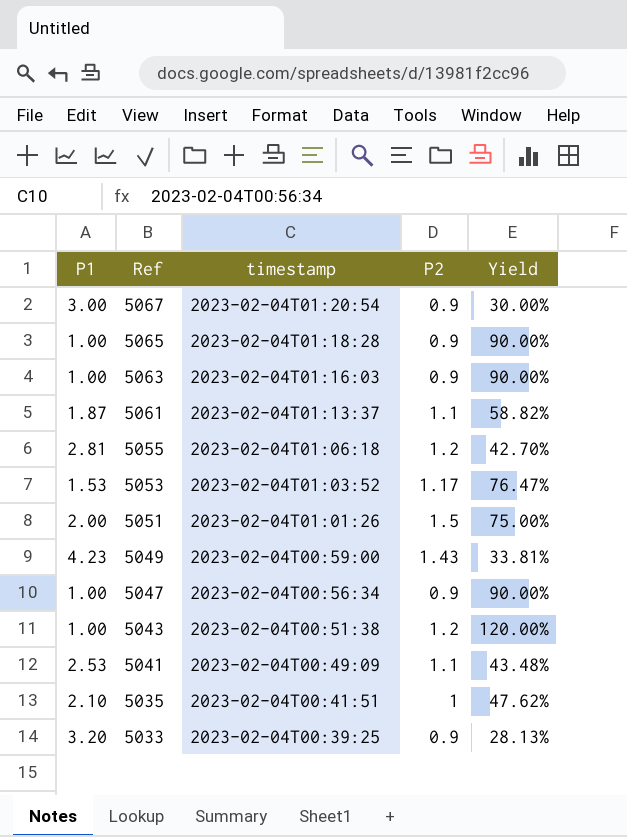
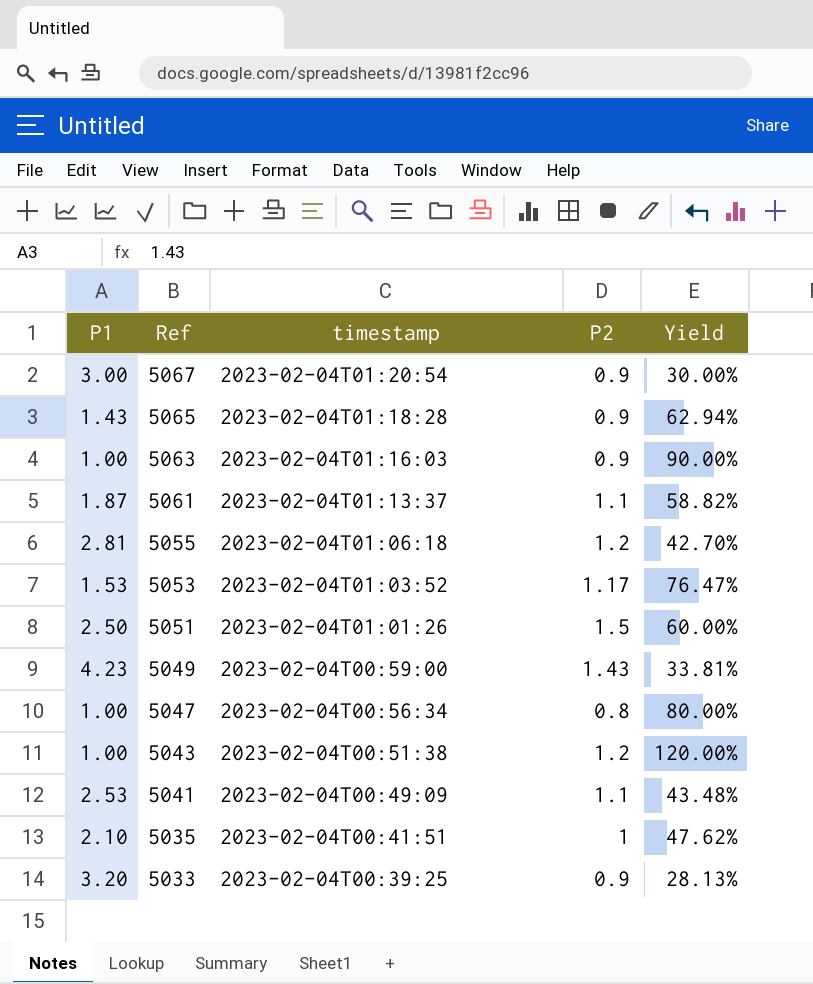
5065 | P1: 1.00 -> 1.43
5065 | Yield: 90.00% -> 62.94%
5051 | P1: 2.00 -> 2.50
5051 | Yield: 75.00% -> 60.00%
5047 | P2: 0.9 -> 0.8
5047 | Yield: 90.00% -> 80.00%

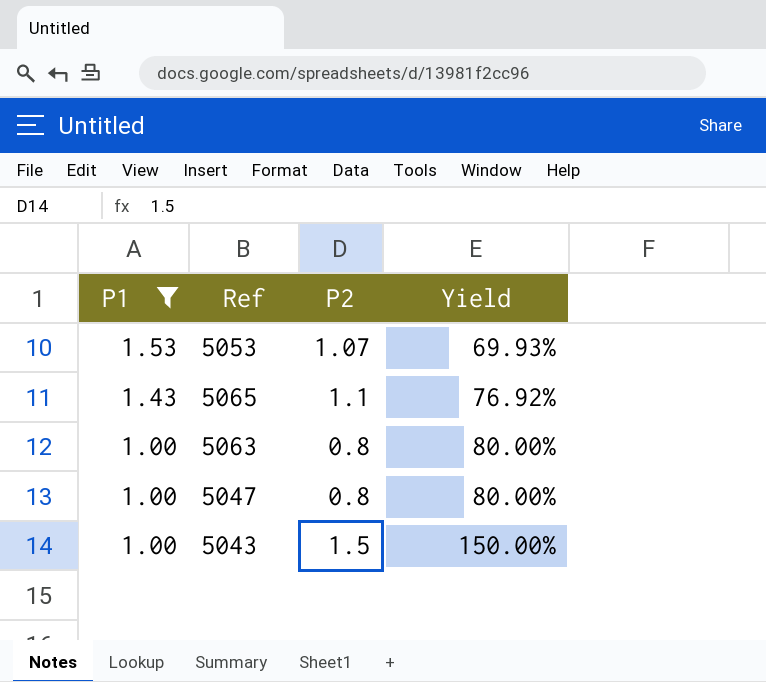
filter: none -> P1 <= 1.53
row order: Ref descending -> P1 descending
column timestamp | position: 3 -> none
5053 | P2: 1.17 -> 1.07
5053 | Yield: 76.47% -> 69.93%
5065 | P2: 0.9 -> 1.1
5065 | Yield: 62.94% -> 76.92%
5063 | P2: 0.9 -> 0.8
5063 | Yield: 90.00% -> 80.00%
5043 | P2: 1.2 -> 1.5
5043 | Yield: 120.00% -> 150.00%

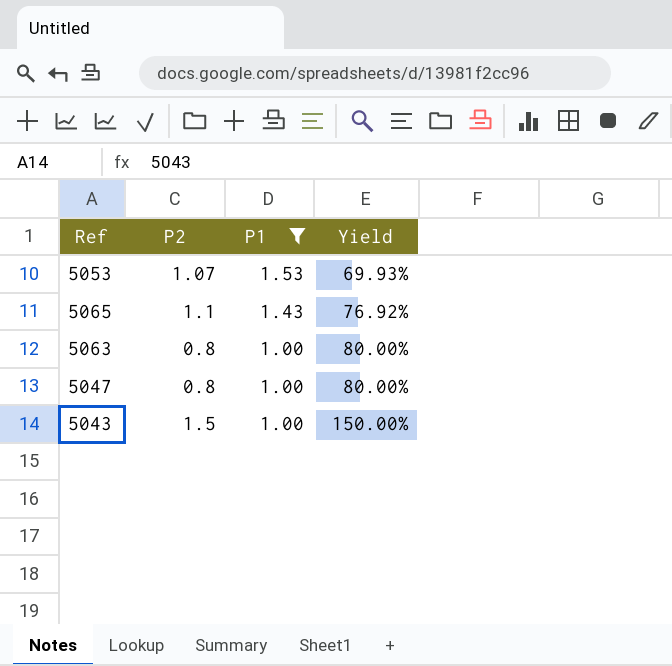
column P1 | position: 1 -> 3

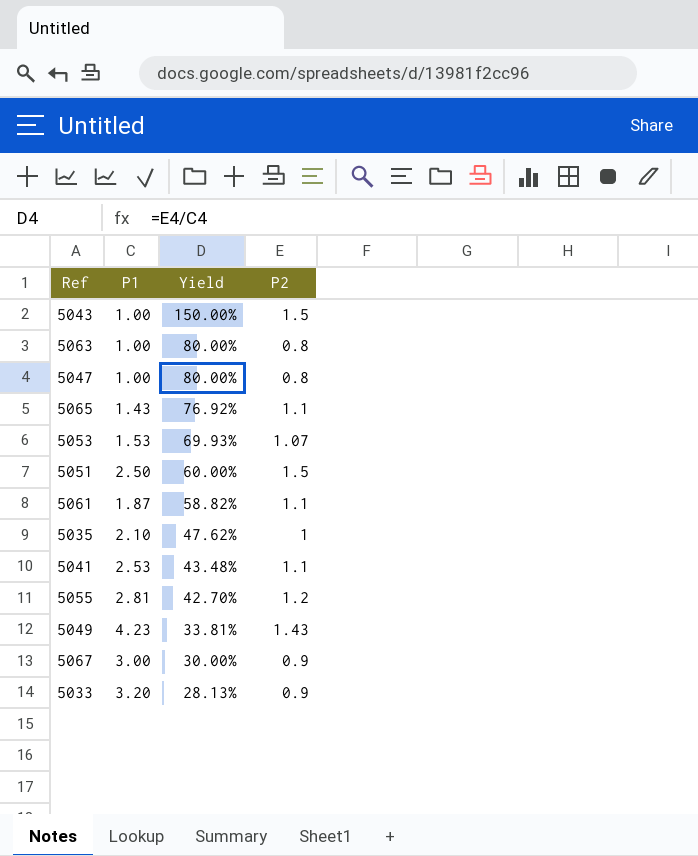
filter: P1 <= 1.53 -> none
row order: P1 descending -> Yield descending
column P2 | position: 2 -> 4

